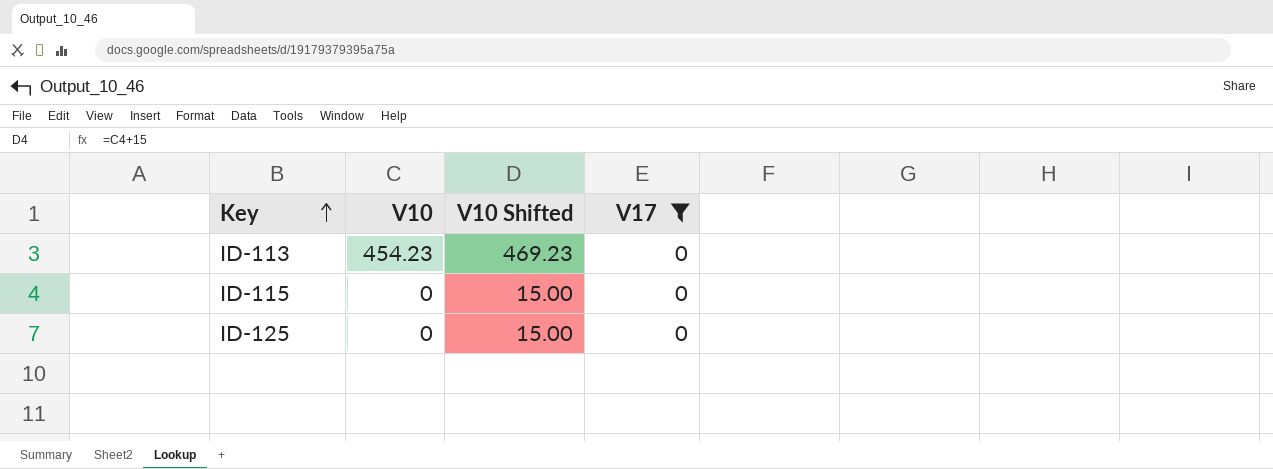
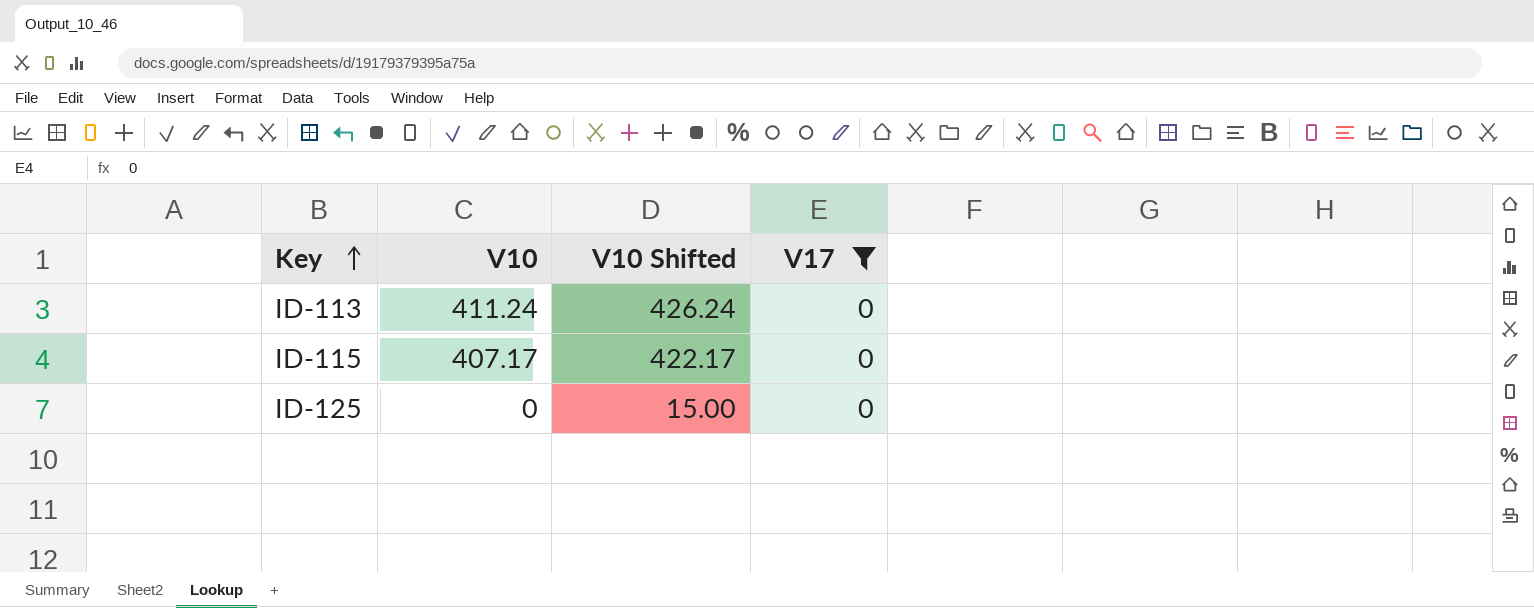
ID-113 | V10: 454.23 -> 411.24
ID-113 | V10 Shifted: 469.23 -> 426.24
ID-115 | V10: 0 -> 407.17
ID-115 | V10 Shifted: 15.00 -> 422.17

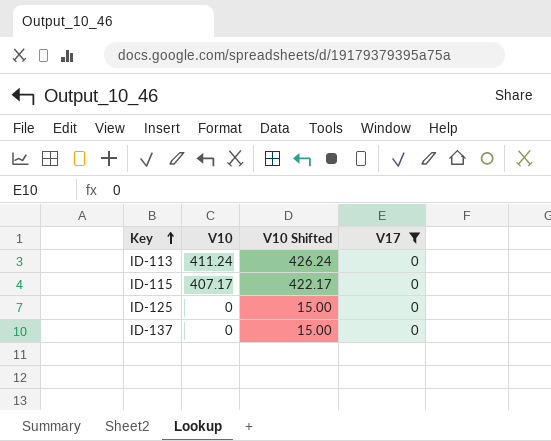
row ID-137: none -> 0 | 15.00 | 0

